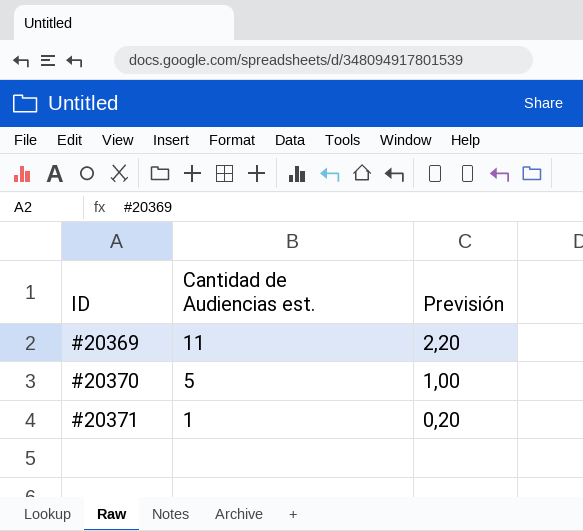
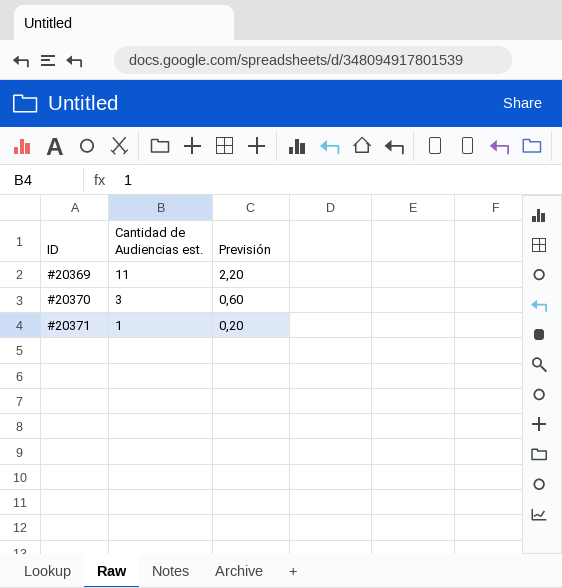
#20370 | Cantidad de Audiencias est.: 5 -> 3
#20370 | Previsión: 1,00 -> 0,60

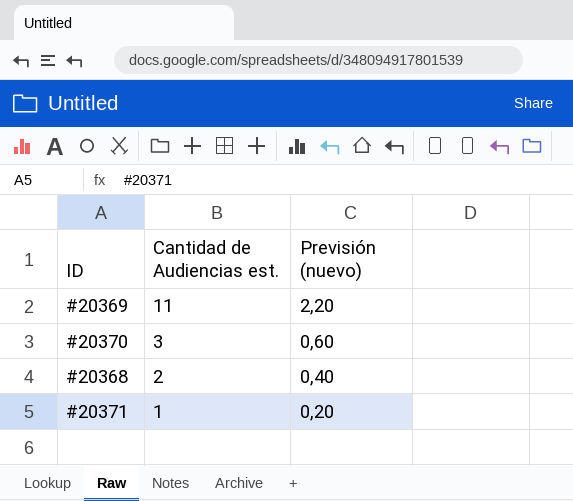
column name: Previsión -> Previsión (nuevo)
row #20368: none -> 2 | 0,40

